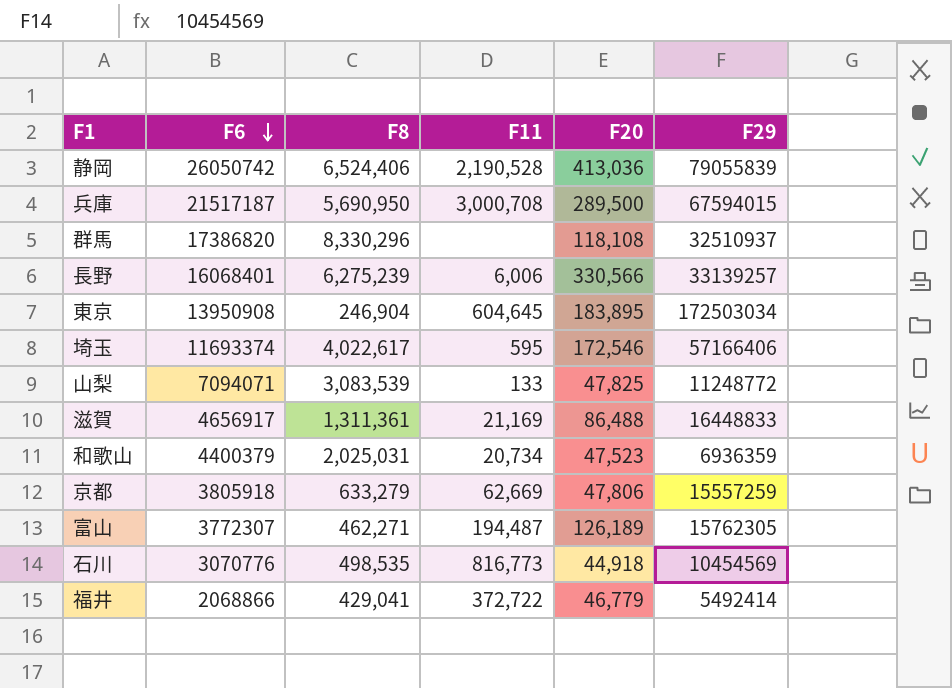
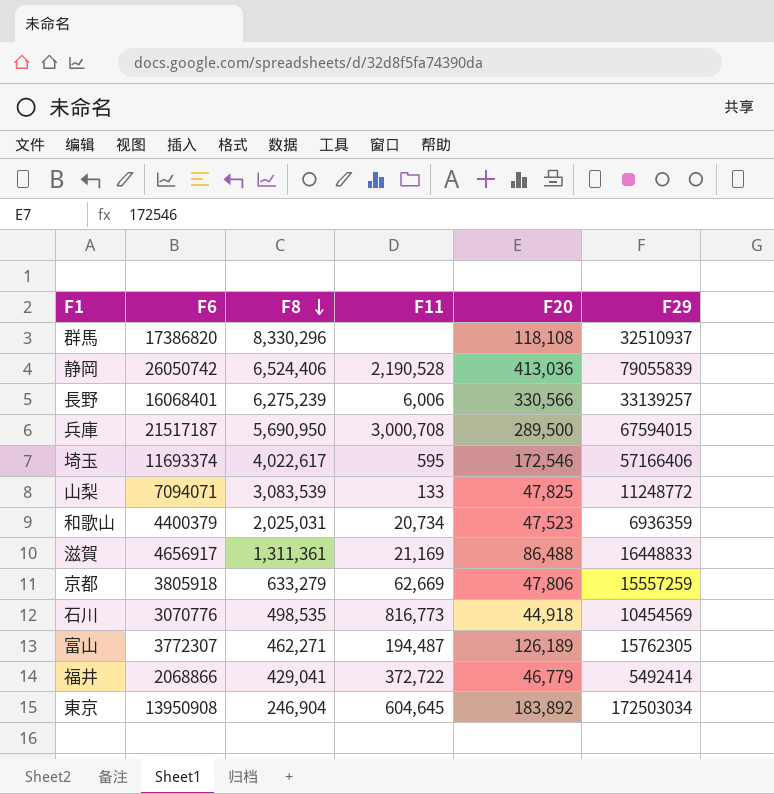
row order: F6 descending -> F8 descending
東京 | F20: 183,895 -> 183,892

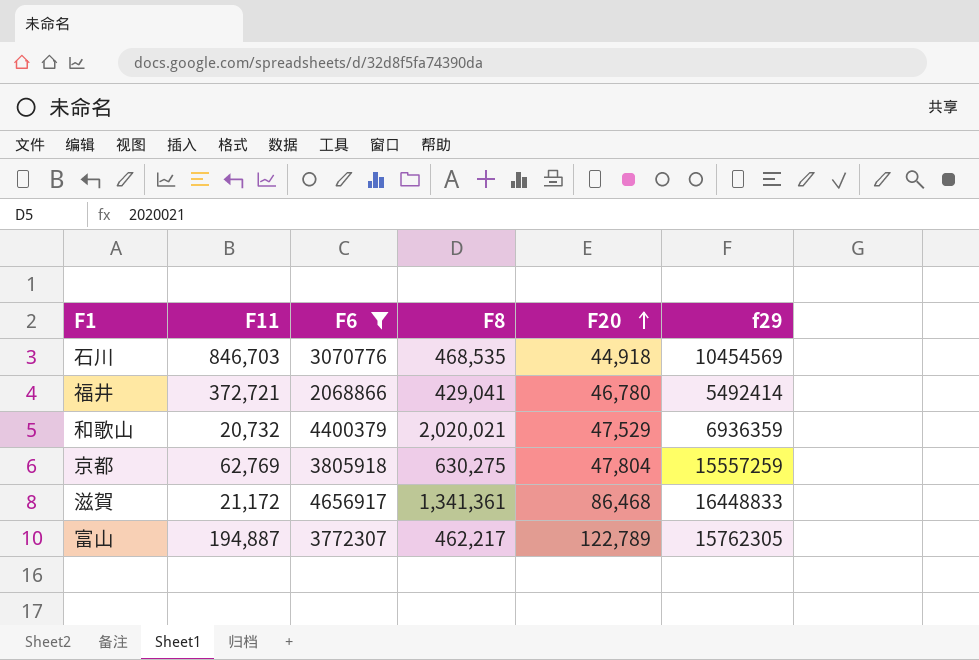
filter: none -> F6 <= 4656917
row order: F8 descending -> F20 ascending
column F11 | position: 4 -> 2
column name: F29 -> f29
石川 | F11: 816,773 -> 846,703
石川 | F8: 498,535 -> 468,535
福井 | F11: 372,722 -> 372,721
福井 | F20: 46,779 -> 46,780
和歌山 | F11: 20,734 -> 20,732
和歌山 | F8: 2,025,031 -> 2,020,021
和歌山 | F20: 47,523 -> 47,529
京都 | F11: 62,669 -> 62,769
京都 | F8: 633,279 -> 630,275
京都 | F20: 47,806 -> 47,804
滋賀 | F11: 21,169 -> 21,172
滋賀 | F8: 1,311,361 -> 1,341,361
滋賀 | F20: 86,488 -> 86,468
富山 | F11: 194,487 -> 194,887
富山 | F8: 462,271 -> 462,217
富山 | F20: 126,189 -> 122,789

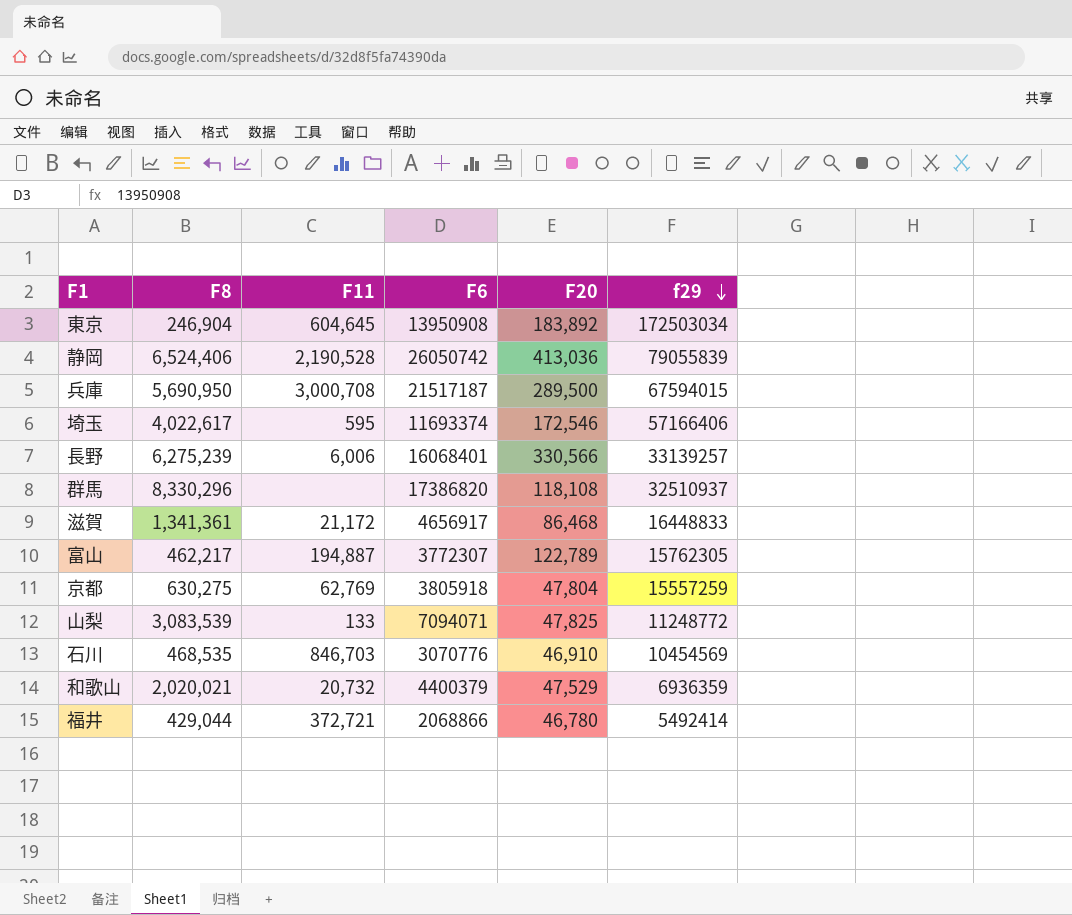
filter: F6 <= 4656917 -> none
row order: F20 ascending -> f29 descending
column F8 | position: 4 -> 2
石川 | F20: 44,918 -> 46,910
福井 | F8: 429,041 -> 429,044

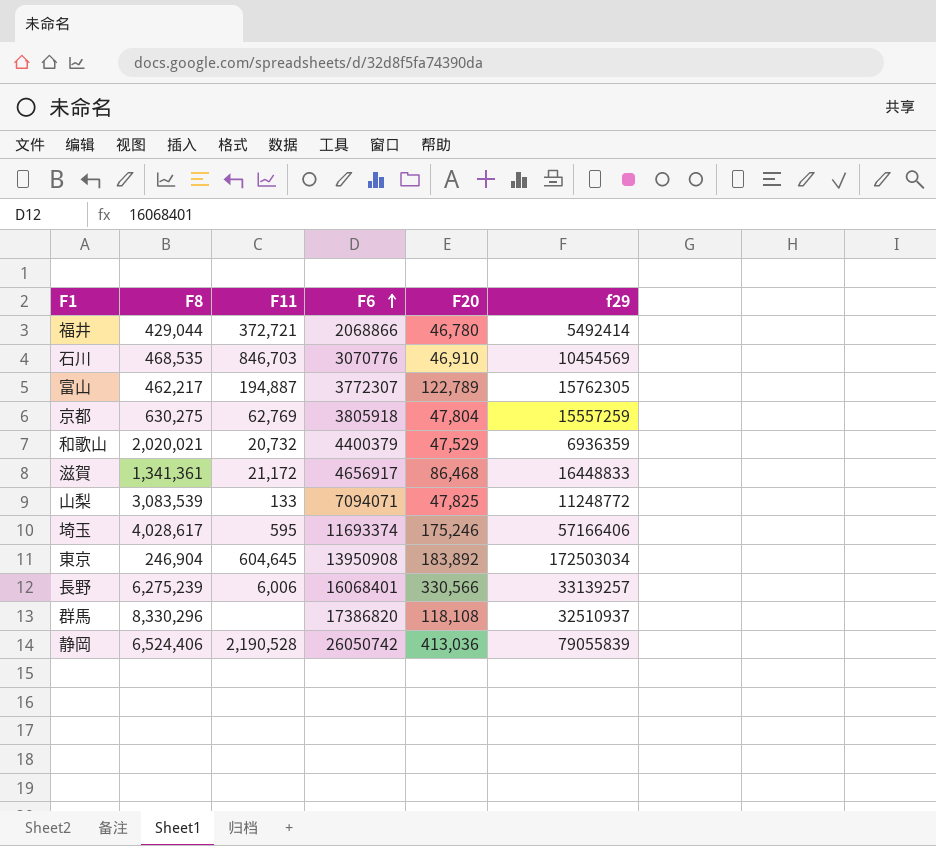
row order: f29 descending -> F6 ascending
row 兵庫: 5,690,950 | 3,000,708 | 21517187 | 289,500 | 67594015 -> none
埼玉 | F8: 4,022,617 -> 4,028,617
埼玉 | F20: 172,546 -> 175,246

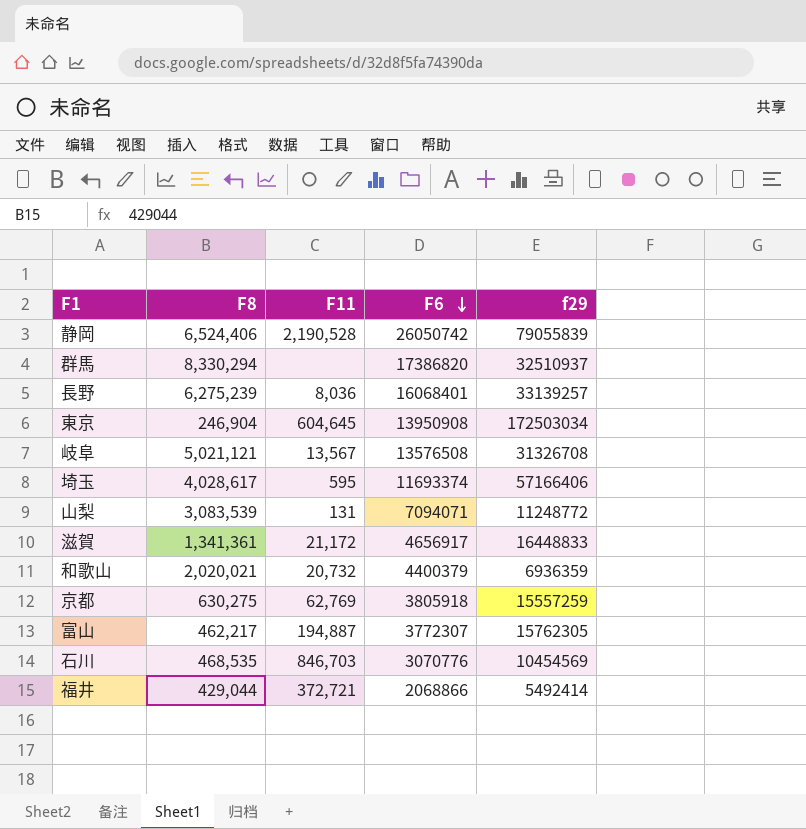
row order: F6 ascending -> F6 descending
column F20 | position: 5 -> none
群馬 | F8: 8,330,296 -> 8,330,294
長野 | F11: 6,006 -> 8,036
row 岐阜: none -> 5,021,121 | 13,567 | 13576508 | 31326708
山梨 | F11: 133 -> 131

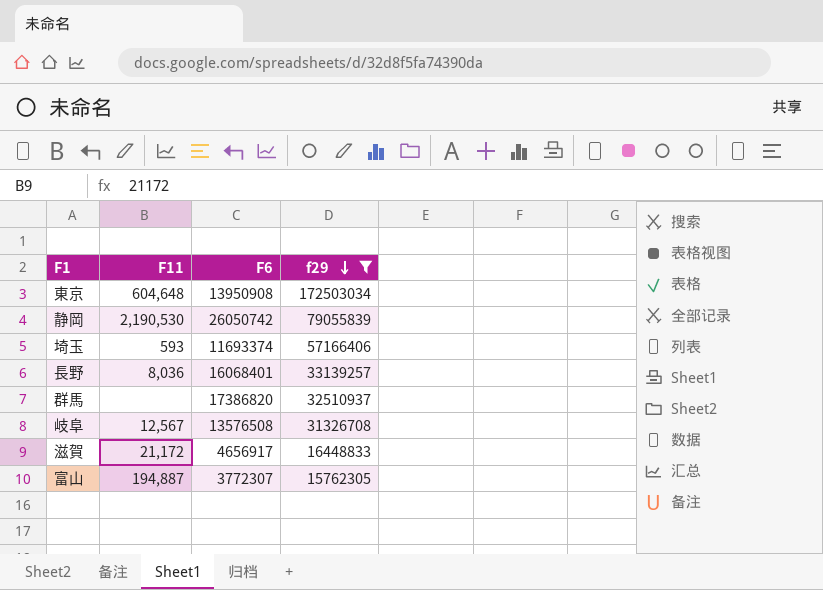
filter: none -> f29 >= 15762305
row order: F6 descending -> f29 descending
column F8 | position: 2 -> none
東京 | F11: 604,645 -> 604,648
静岡 | F11: 2,190,528 -> 2,190,530
埼玉 | F11: 595 -> 593
岐阜 | F11: 13,567 -> 12,567

